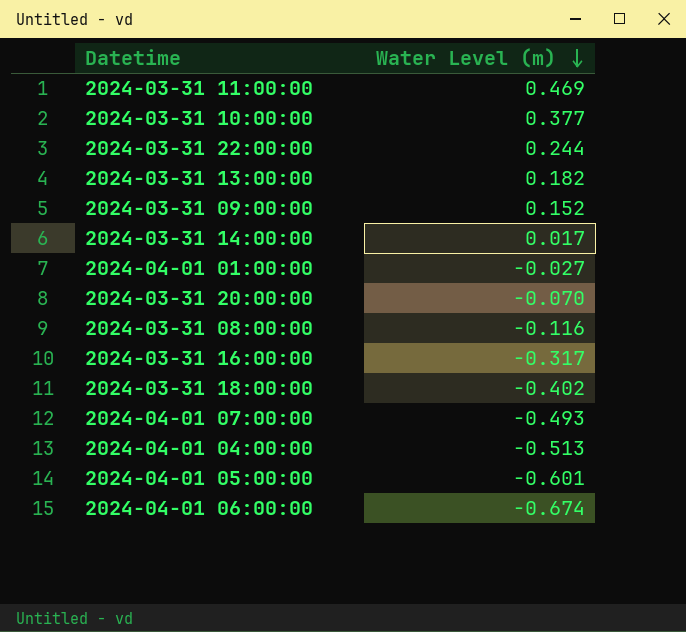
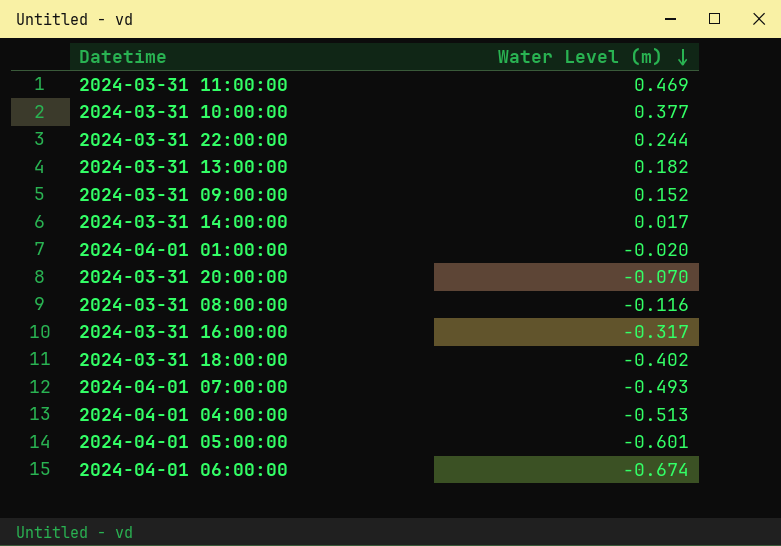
2024-04-01 01:00:00 | Water Level (m): -0.027 -> -0.020

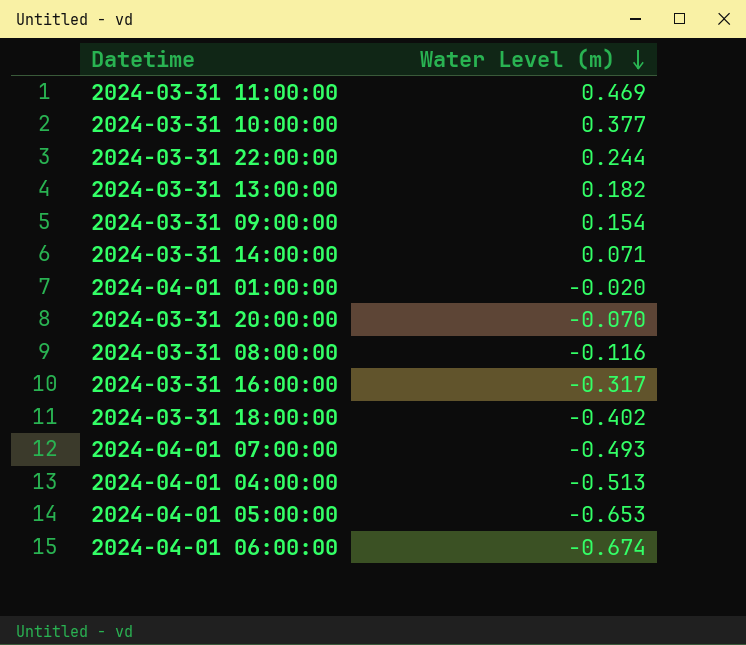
2024-03-31 09:00:00 | Water Level (m): 0.152 -> 0.154
2024-03-31 14:00:00 | Water Level (m): 0.017 -> 0.071
2024-04-01 05:00:00 | Water Level (m): -0.601 -> -0.653

